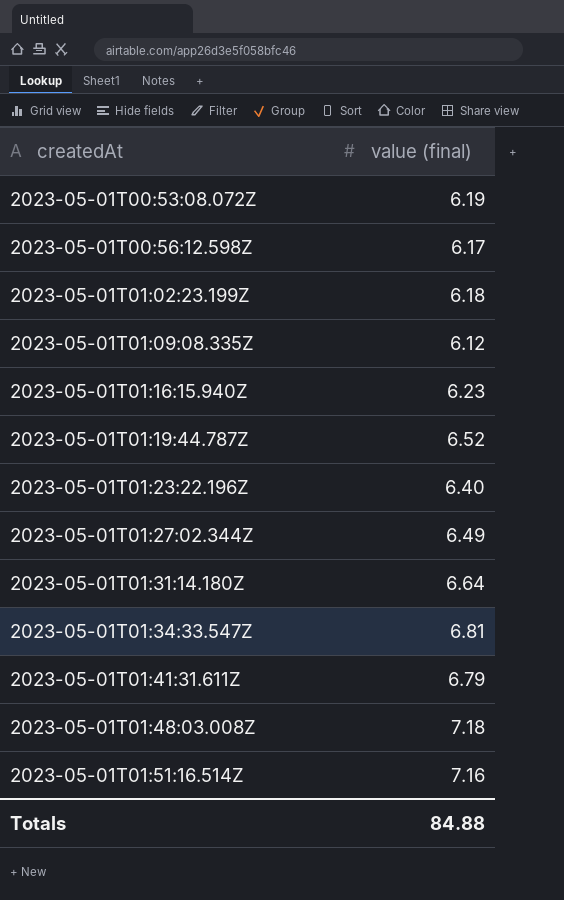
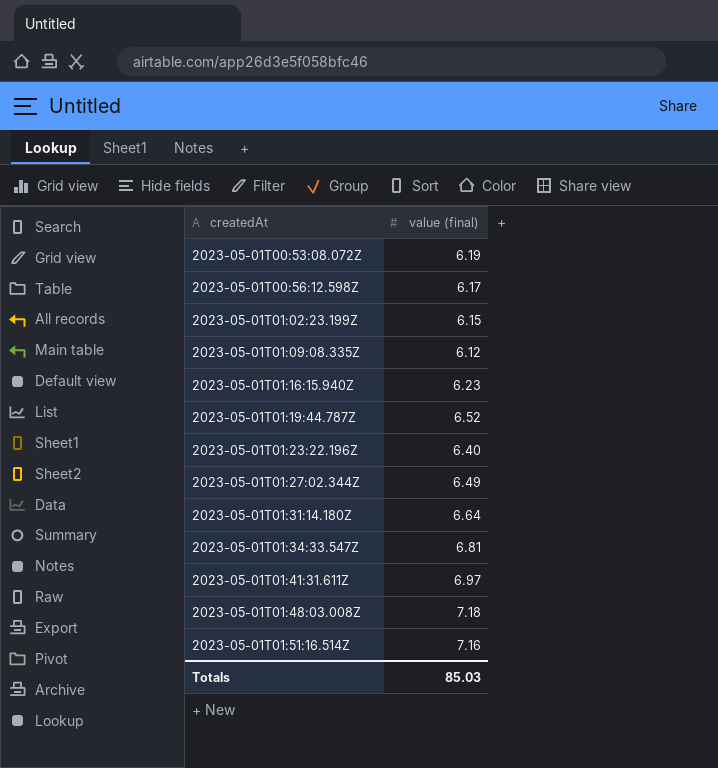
2023-05-01T01:02:23.199Z | value (final): 6.18 -> 6.15
2023-05-01T01:41:31.611Z | value (final): 6.79 -> 6.97
Totals | value (final): 84.88 -> 85.03

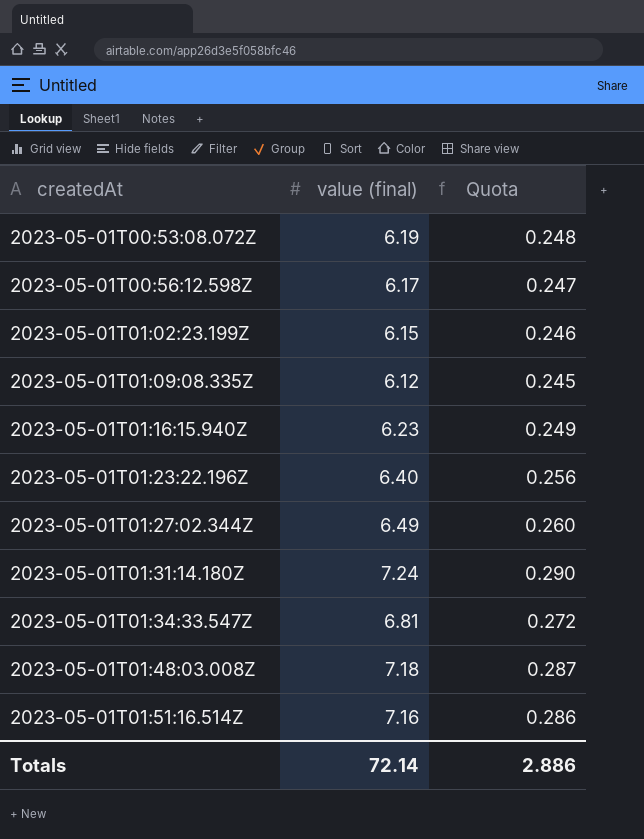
column Quota | formula: none -> [value (final)] * 0.04
row 2023-05-01T01:19:44.787Z: 6.52 -> none
row 2023-05-01T01:41:31.611Z: 6.97 -> none
2023-05-01T01:31:14.180Z | value (final): 6.64 -> 7.24
Totals | value (final): 85.03 -> 72.14

